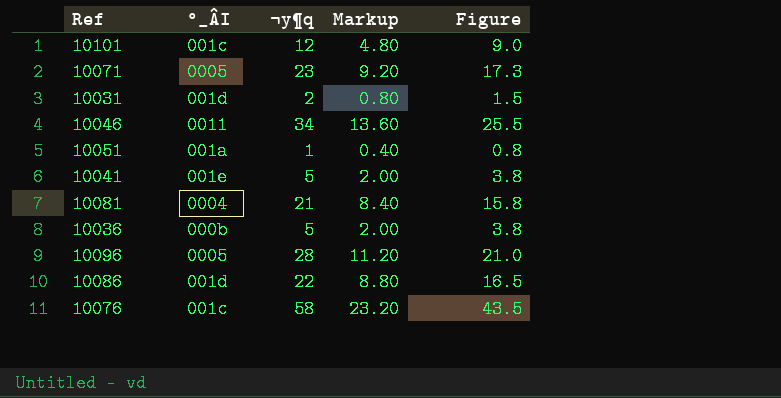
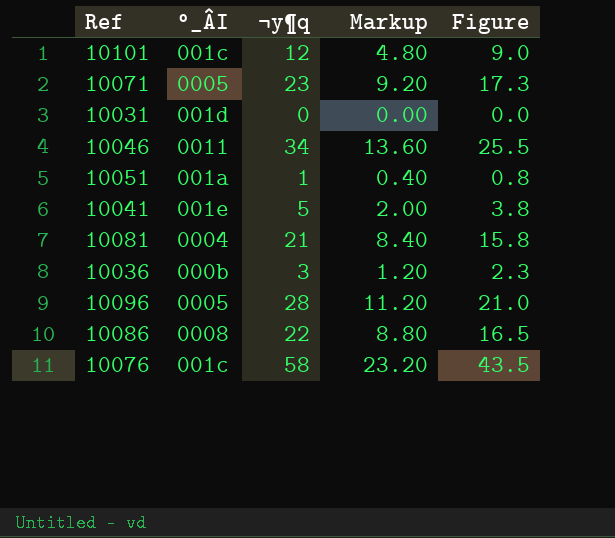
10031 | ¬y¶q: 2 -> 0
10031 | Markup: 0.80 -> 0.00
10031 | Figure: 1.5 -> 0.0
10036 | ¬y¶q: 5 -> 3
10036 | Markup: 2.00 -> 1.20
10036 | Figure: 3.8 -> 2.3
10086 | °_ÂI: 001d -> 0008

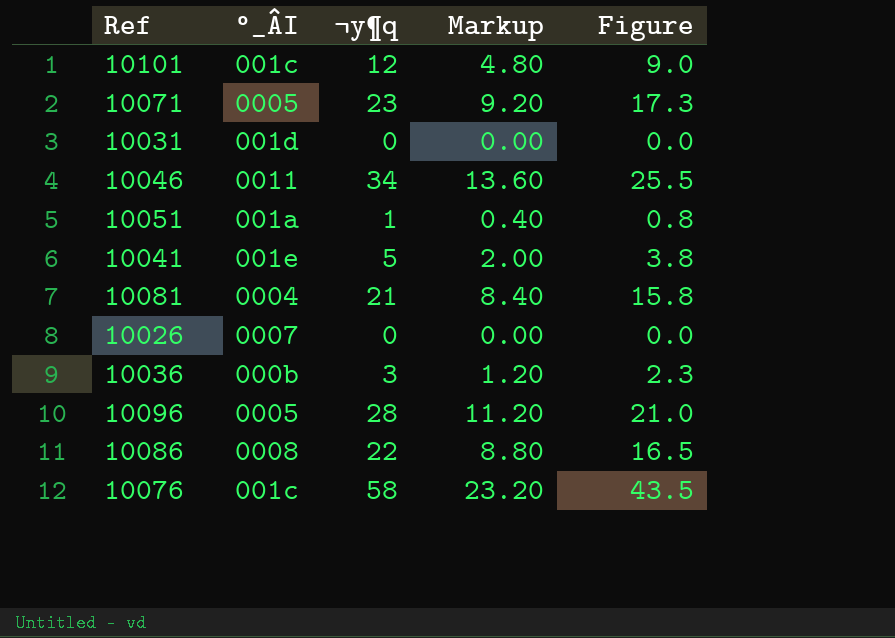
row 10026: none -> 0007 | 0 | 0.00 | 0.0

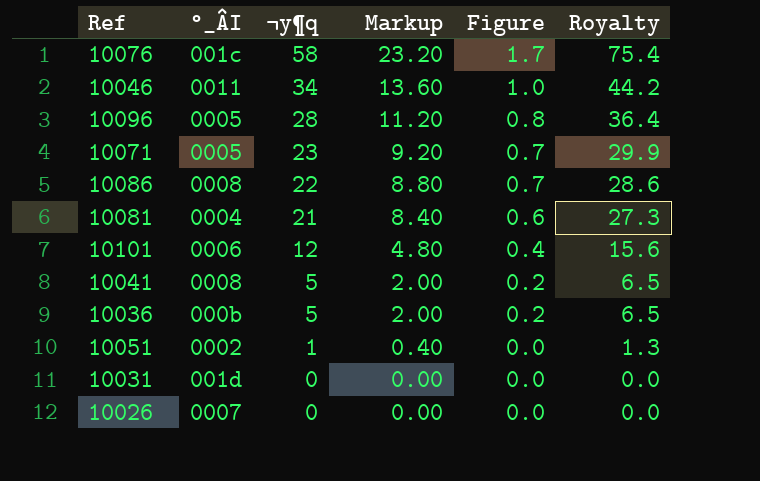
row order: none -> ¬y¶q descending
column Figure | formula: [¬y¶q] * 0.75 -> [¬y¶q] * 0.03
column Royalty | formula: none -> [¬y¶q] * 1.3
10101 | °_ÂI: 001c -> 0006
10041 | °_ÂI: 001e -> 0008
10036 | ¬y¶q: 3 -> 5
10036 | Markup: 1.20 -> 2.00
10051 | °_ÂI: 001a -> 0002

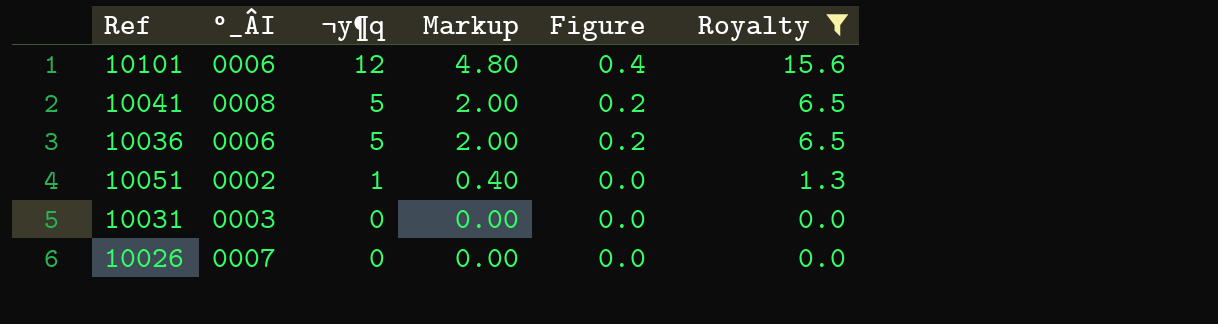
filter: none -> Royalty <= 15.6
10036 | °_ÂI: 000b -> 0006
10031 | °_ÂI: 001d -> 0003

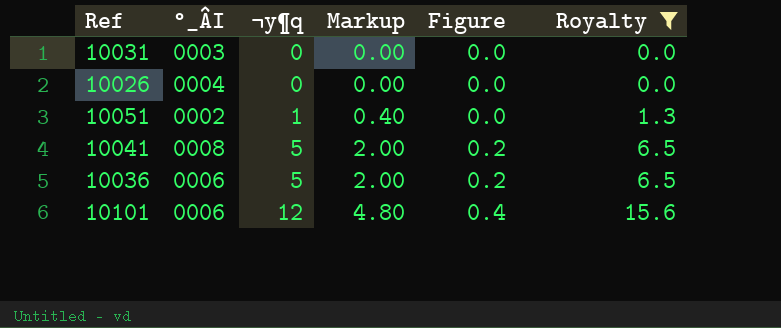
row order: ¬y¶q descending -> ¬y¶q ascending
10026 | °_ÂI: 0007 -> 0004

